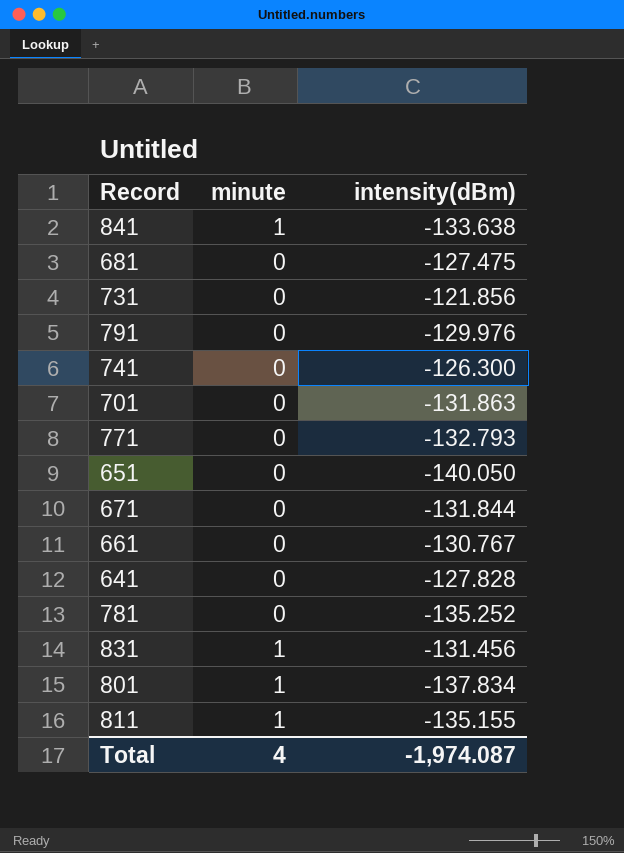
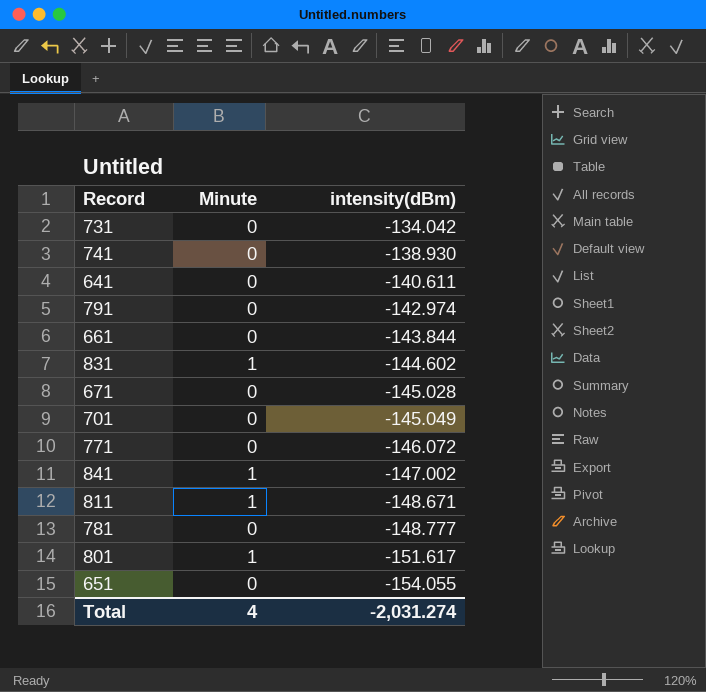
row order: none -> intensity(dBm) descending
column name: minute -> Minute
row 681: 0 | -127.475 -> none
731 | intensity(dBm): -121.856 -> -134.042
741 | intensity(dBm): -126.300 -> -138.930
641 | intensity(dBm): -127.828 -> -140.611
791 | intensity(dBm): -129.976 -> -142.974
661 | intensity(dBm): -130.767 -> -143.844
831 | intensity(dBm): -131.456 -> -144.602
671 | intensity(dBm): -131.844 -> -145.028
701 | intensity(dBm): -131.863 -> -145.049
771 | intensity(dBm): -132.793 -> -146.072
841 | intensity(dBm): -133.638 -> -147.002
811 | intensity(dBm): -135.155 -> -148.671
781 | intensity(dBm): -135.252 -> -148.777
801 | intensity(dBm): -137.834 -> -151.617
651 | intensity(dBm): -140.050 -> -154.055
Total | intensity(dBm): -1,974.087 -> -2,031.274

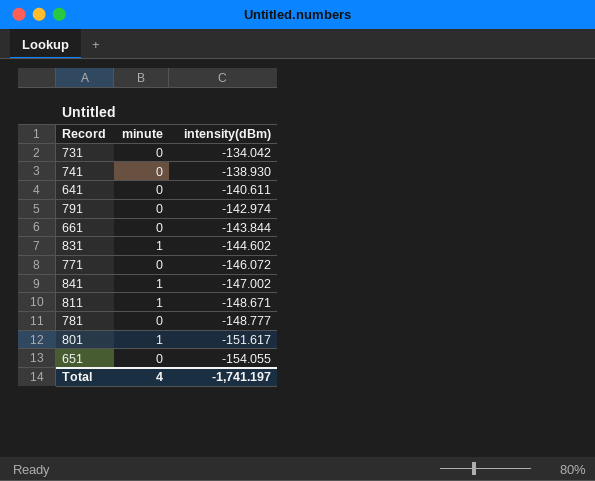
column name: Minute -> minute
row 671: 0 | -145.028 -> none
row 701: 0 | -145.049 -> none
Total | intensity(dBm): -2,031.274 -> -1,741.197

